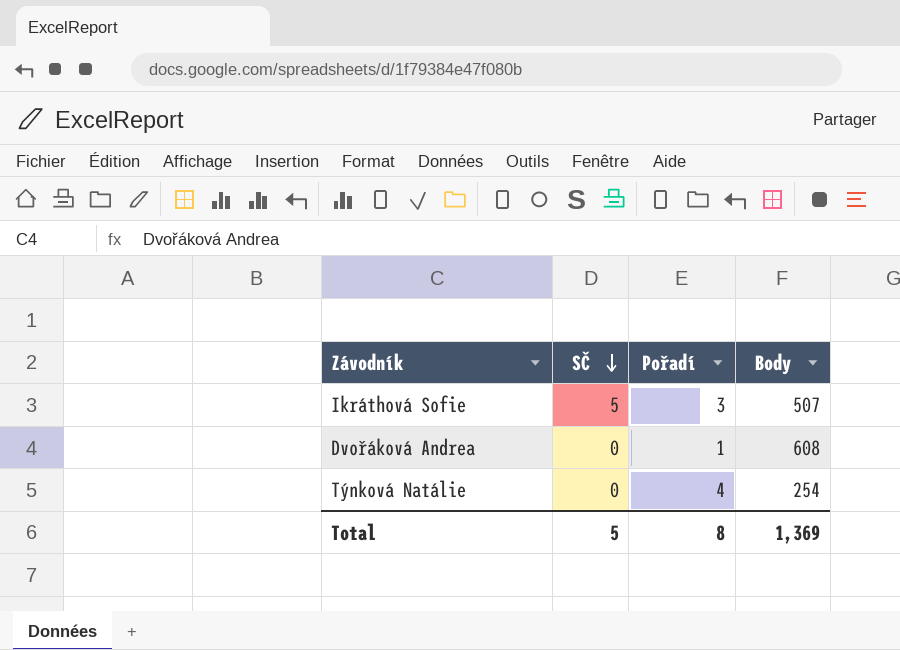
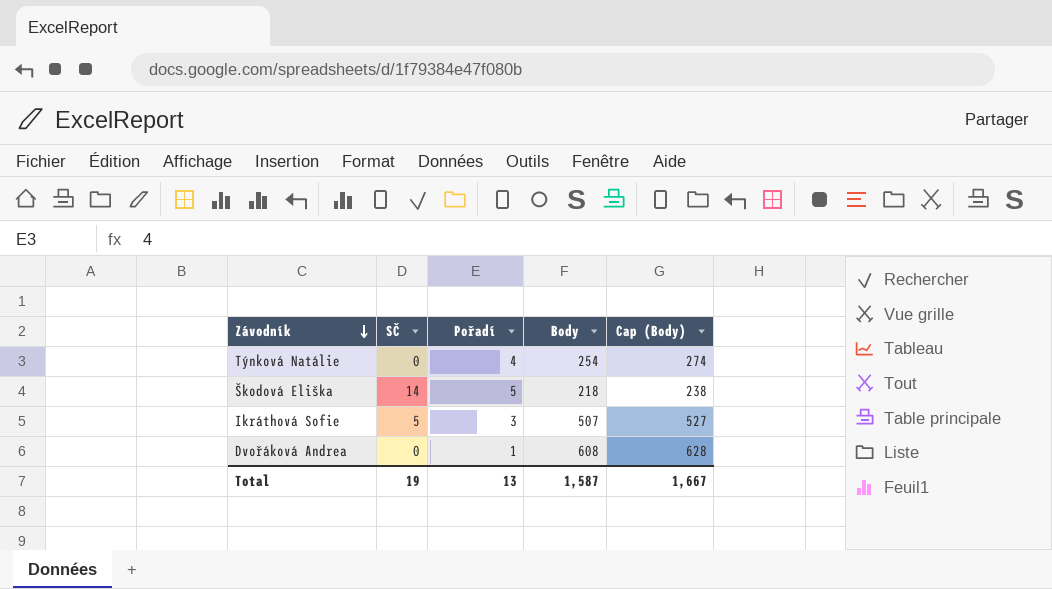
row order: SČ descending -> Závodník descending
column Cap (Body) | formula: none -> [Body] + 20
row Škodová Eliška: none -> 14 | 5 | 218 | 238
Total | SČ: 5 -> 19
Total | Pořadí: 8 -> 13
Total | Body: 1,369 -> 1,587

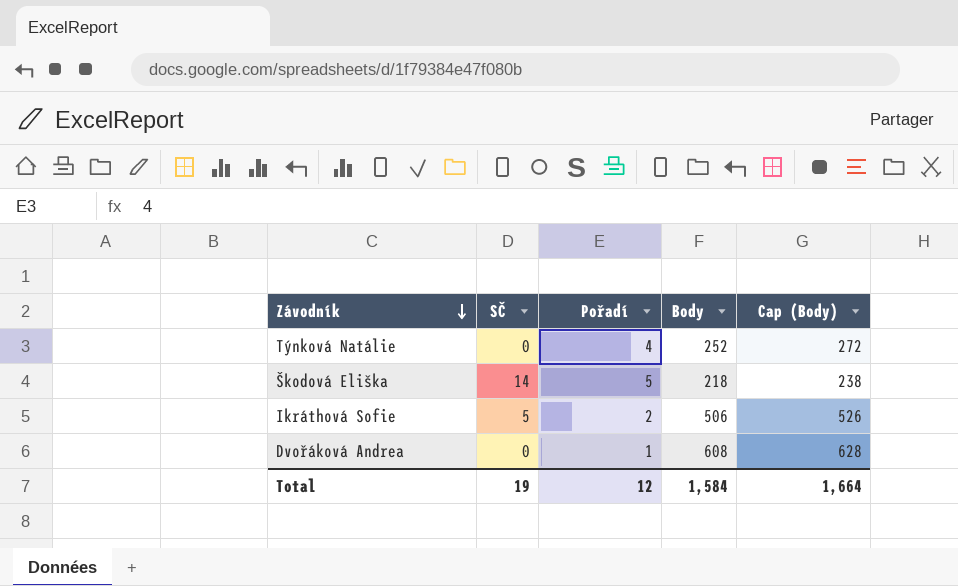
Týnková Natálie | Body: 254 -> 252
Týnková Natálie | Cap (Body): 274 -> 272
Ikráthová Sofie | Pořadí: 3 -> 2
Ikráthová Sofie | Body: 507 -> 506
Ikráthová Sofie | Cap (Body): 527 -> 526
Total | Pořadí: 13 -> 12
Total | Body: 1,587 -> 1,584
Total | Cap (Body): 1,667 -> 1,664

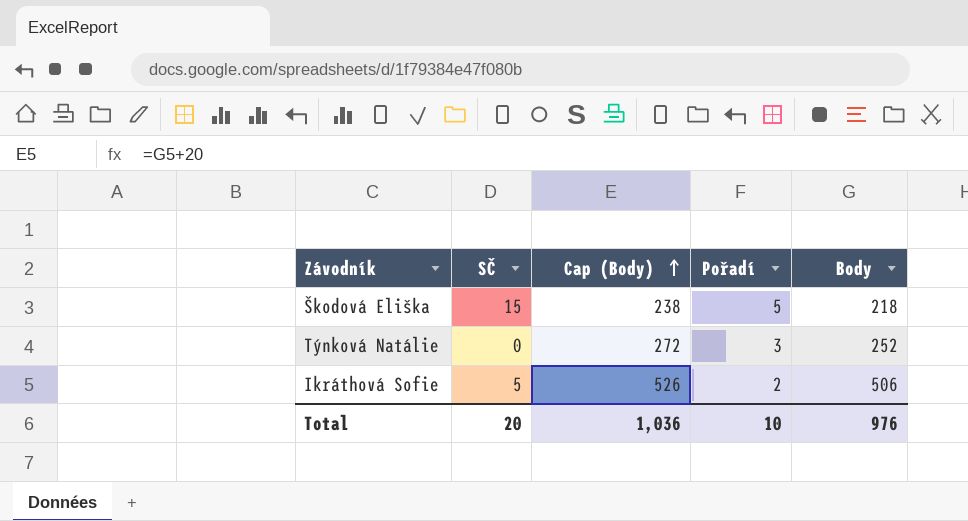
row order: Závodník descending -> Cap (Body) ascending
column Cap (Body) | position: 5 -> 3
row Dvořáková Andrea: 0 | 1 | 608 | 628 -> none
Škodová Eliška | SČ: 14 -> 15
Týnková Natálie | Pořadí: 4 -> 3
Total | SČ: 19 -> 20
Total | Cap (Body): 1,664 -> 1,036
Total | Pořadí: 12 -> 10
Total | Body: 1,584 -> 976

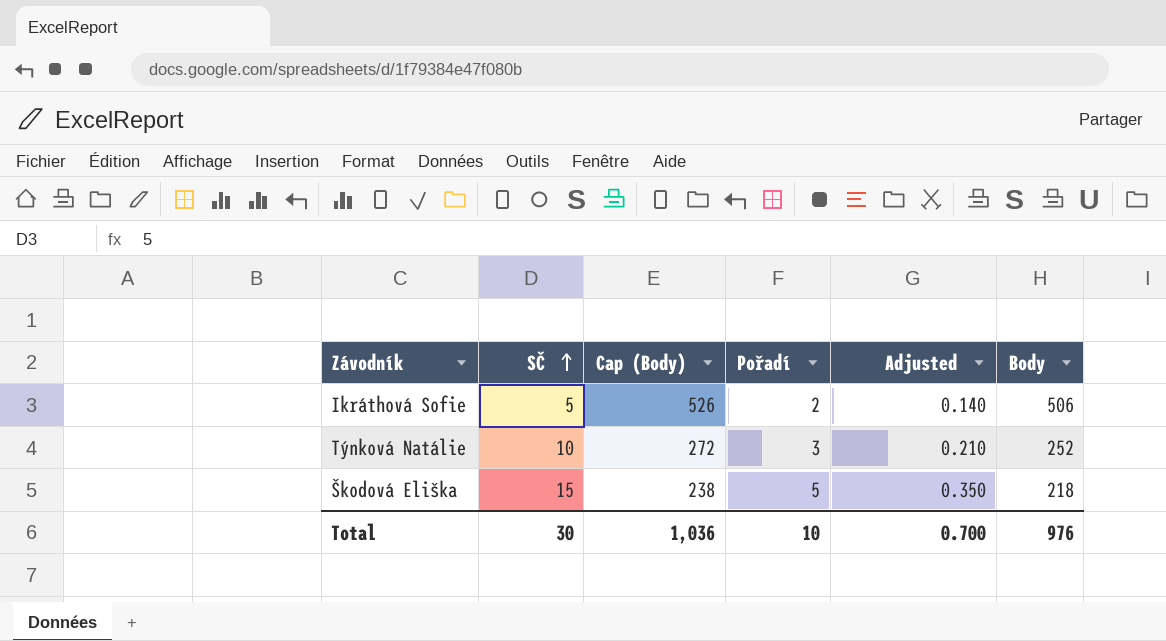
row order: Cap (Body) ascending -> SČ ascending
column Adjusted | formula: none -> [Pořadí] * 0.07
Týnková Natálie | SČ: 0 -> 10
Total | SČ: 20 -> 30

